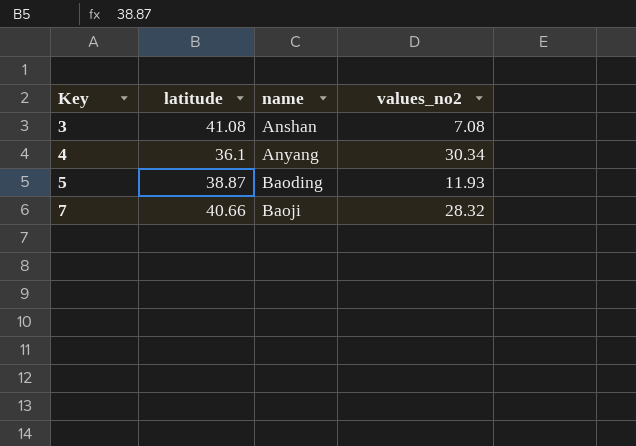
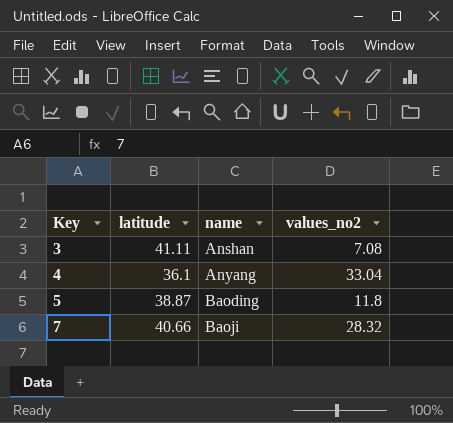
3 | latitude: 41.08 -> 41.11
4 | values_no2: 30.34 -> 33.04
5 | values_no2: 11.93 -> 11.8

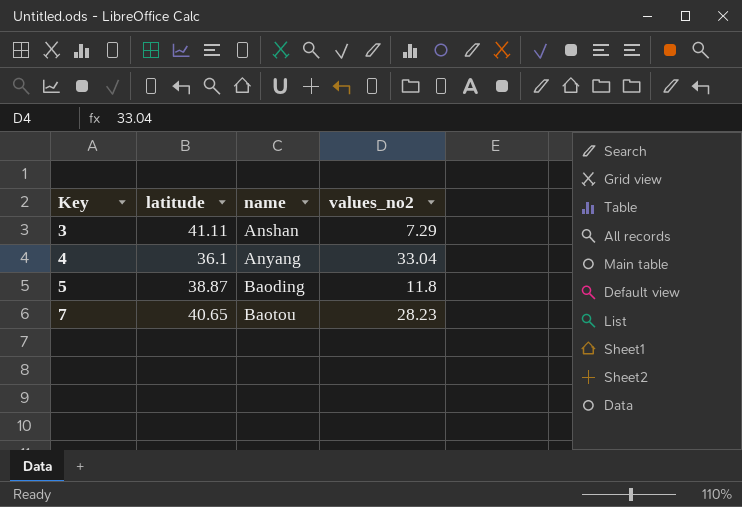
3 | values_no2: 7.08 -> 7.29
7 | latitude: 40.66 -> 40.65
7 | name: Baoji -> Baotou
7 | values_no2: 28.32 -> 28.23

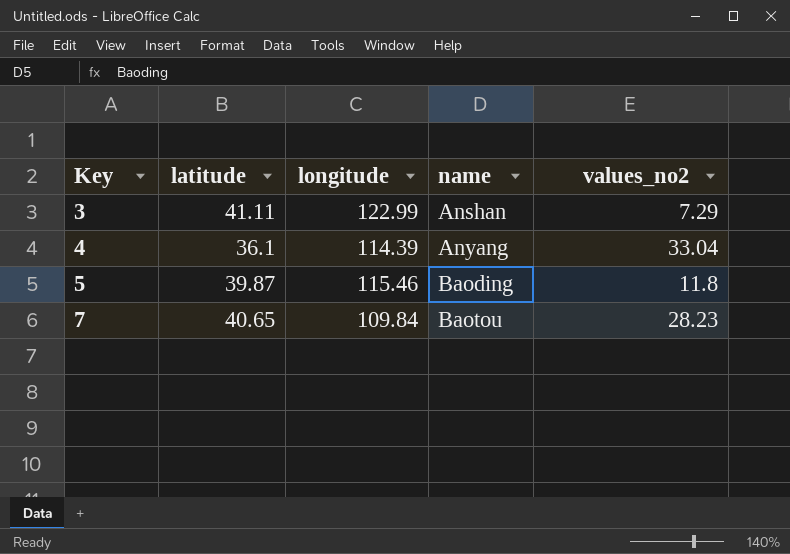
column longitude | position: none -> 3
5 | latitude: 38.87 -> 39.87

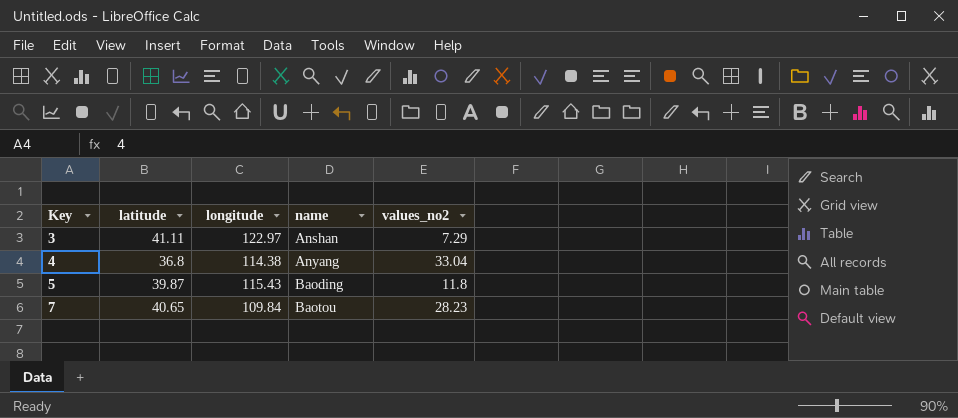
3 | longitude: 122.99 -> 122.97
4 | latitude: 36.1 -> 36.8
4 | longitude: 114.39 -> 114.38
5 | longitude: 115.46 -> 115.43

